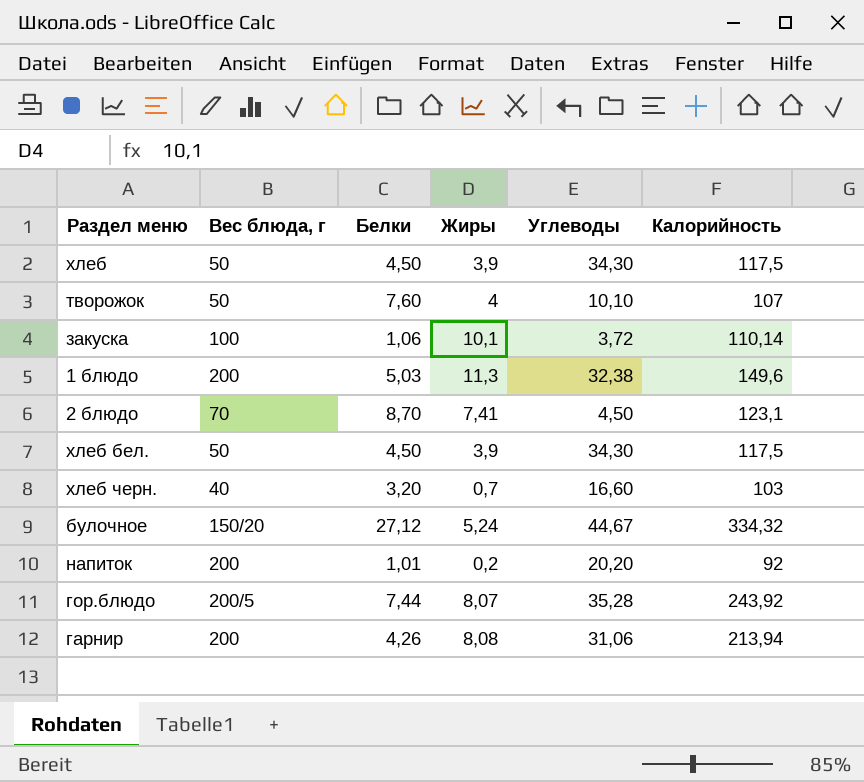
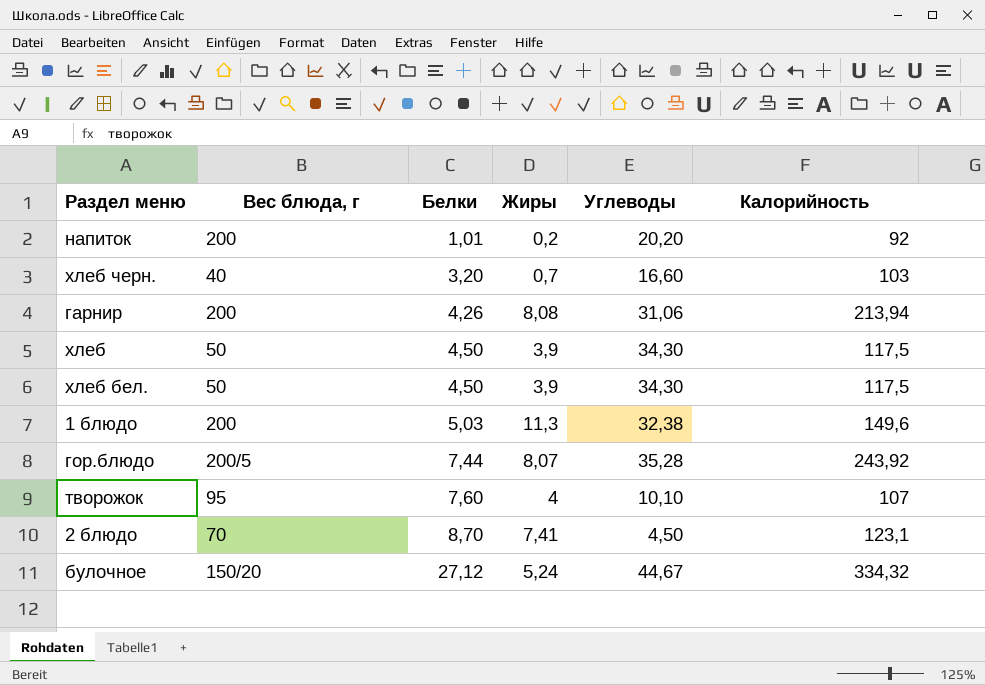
row order: none -> Белки ascending
row закуска: 100 | 1,06 | 10,1 | 3,72 | 110,14 -> none
творожок | Вес блюда, г: 50 -> 95

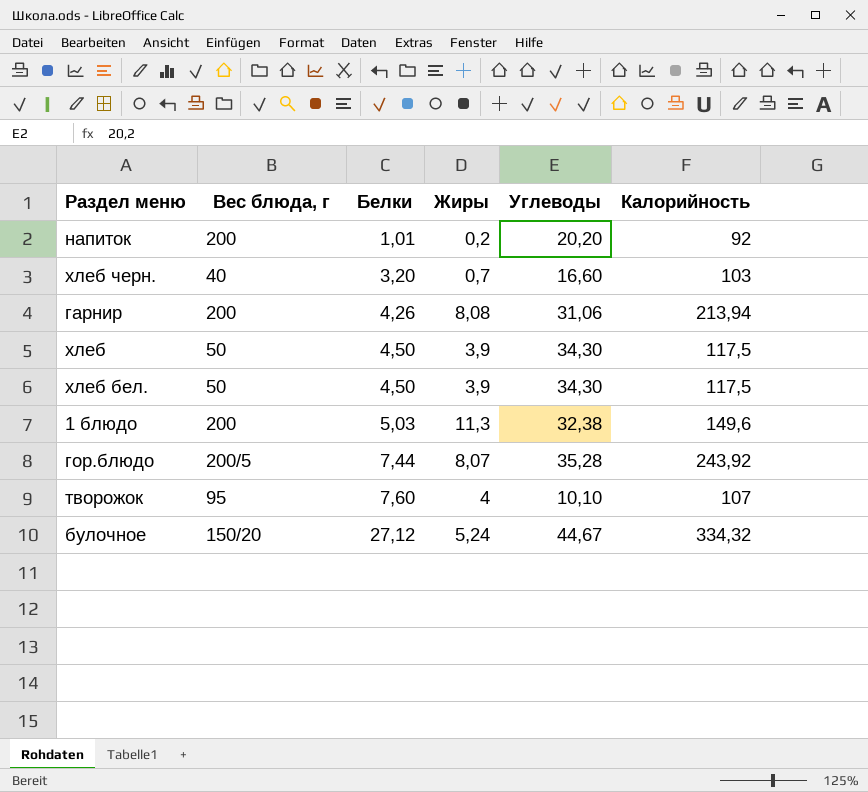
row 2 блюдо: 70 | 8,70 | 7,41 | 4,50 | 123,1 -> none

